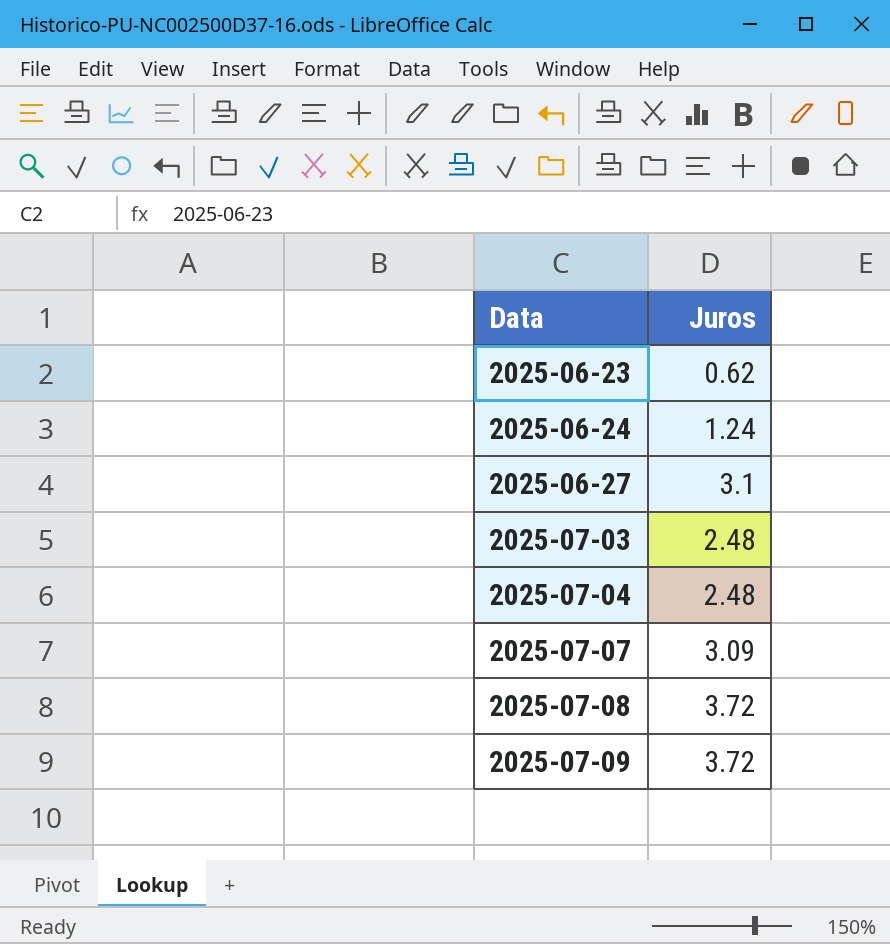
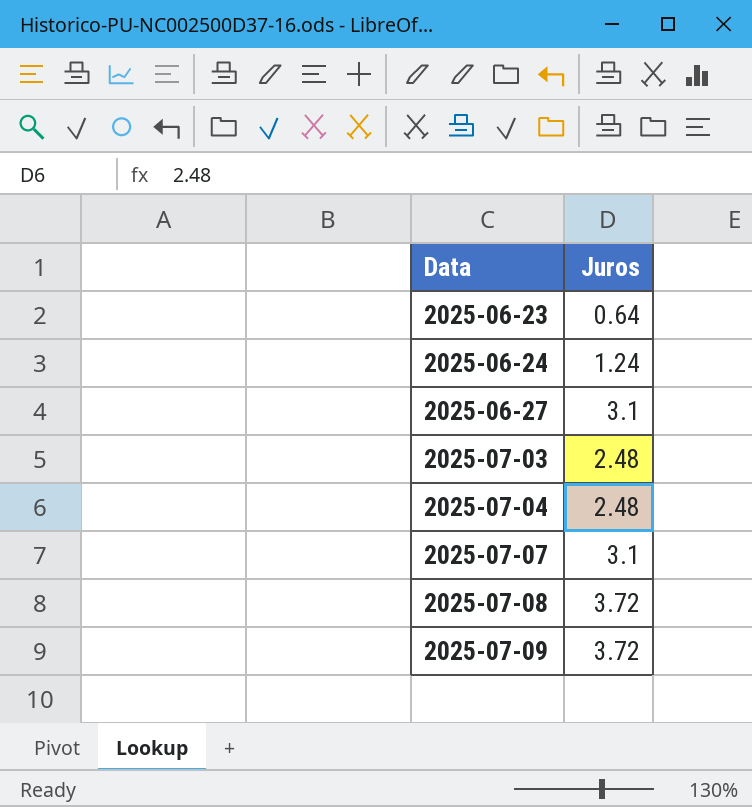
2025-06-23 | Juros: 0.62 -> 0.64
2025-07-07 | Juros: 3.09 -> 3.1

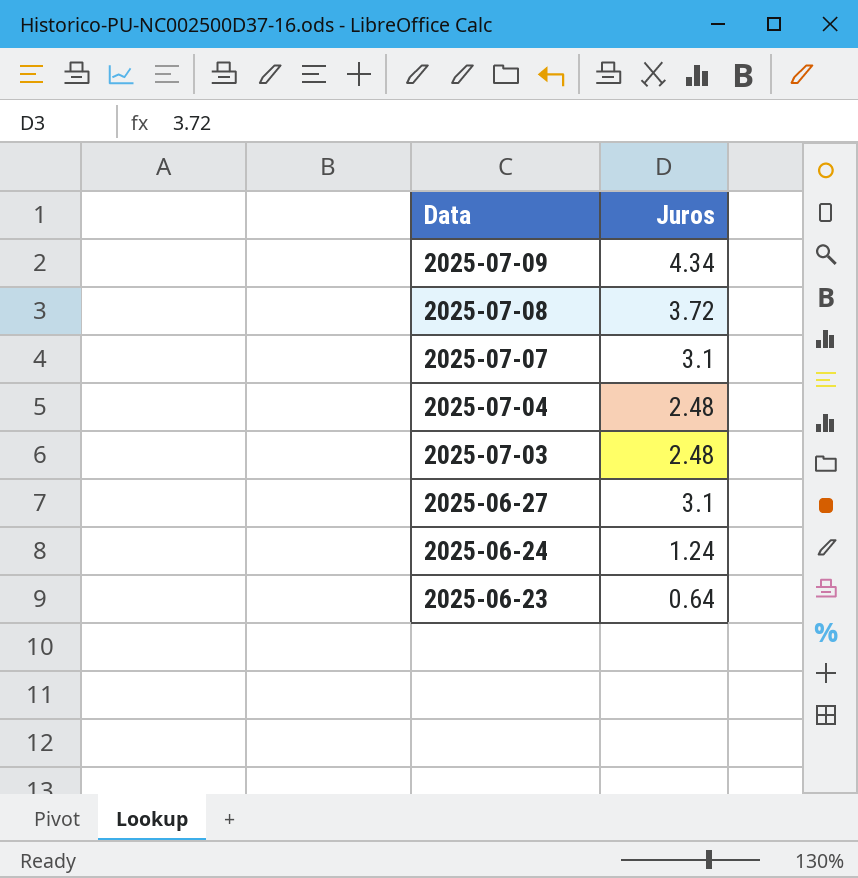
row order: Data ascending -> Data descending
2025-07-09 | Juros: 3.72 -> 4.34

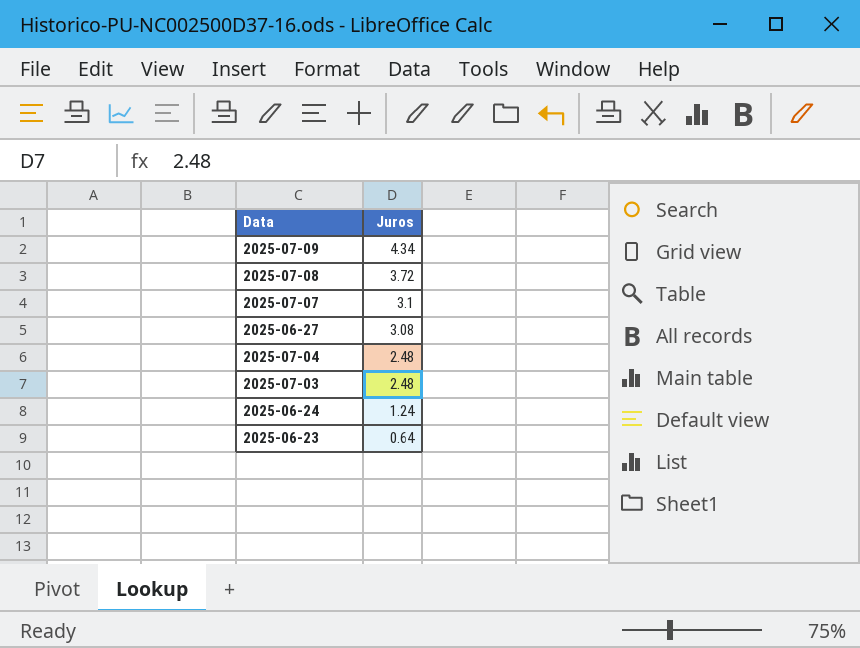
row order: Data descending -> Juros descending
2025-06-27 | Juros: 3.1 -> 3.08

